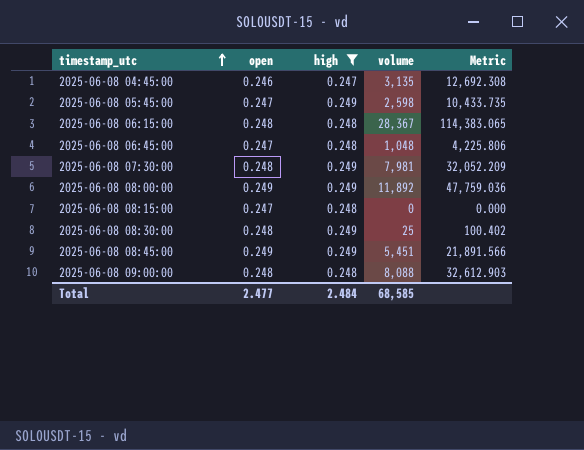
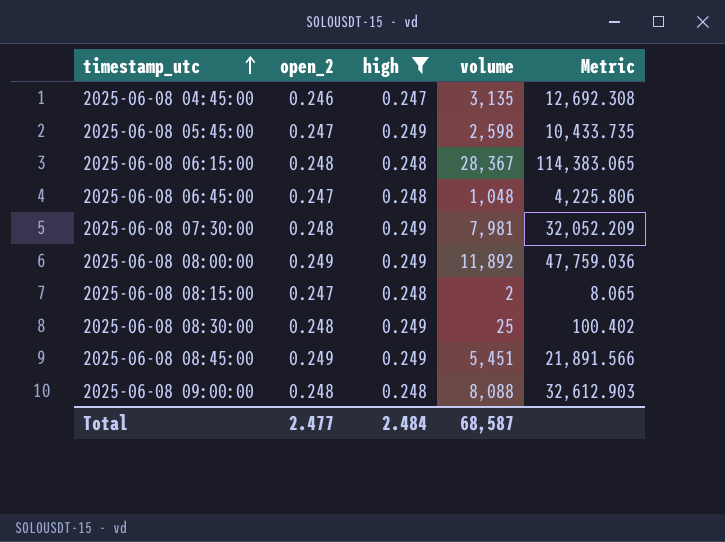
column name: open -> open_2
2025-06-08 08:15:00 | volume: 0 -> 2
2025-06-08 08:15:00 | Metric: 0.000 -> 8.065
Total | volume: 68,585 -> 68,587

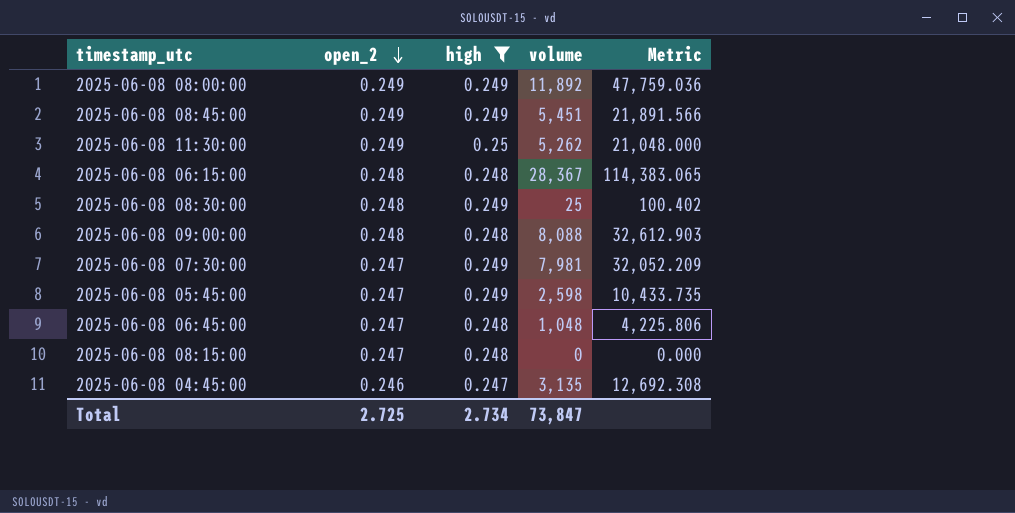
row order: timestamp_utc ascending -> open_2 descending
row 2025-06-08 11:30:00: none -> 0.249 | 0.25 | 5,262 | 21,048.000
2025-06-08 07:30:00 | open_2: 0.248 -> 0.247
2025-06-08 08:15:00 | volume: 2 -> 0
2025-06-08 08:15:00 | Metric: 8.065 -> 0.000
Total | open_2: 2.477 -> 2.725
Total | high: 2.484 -> 2.734
Total | volume: 68,587 -> 73,847

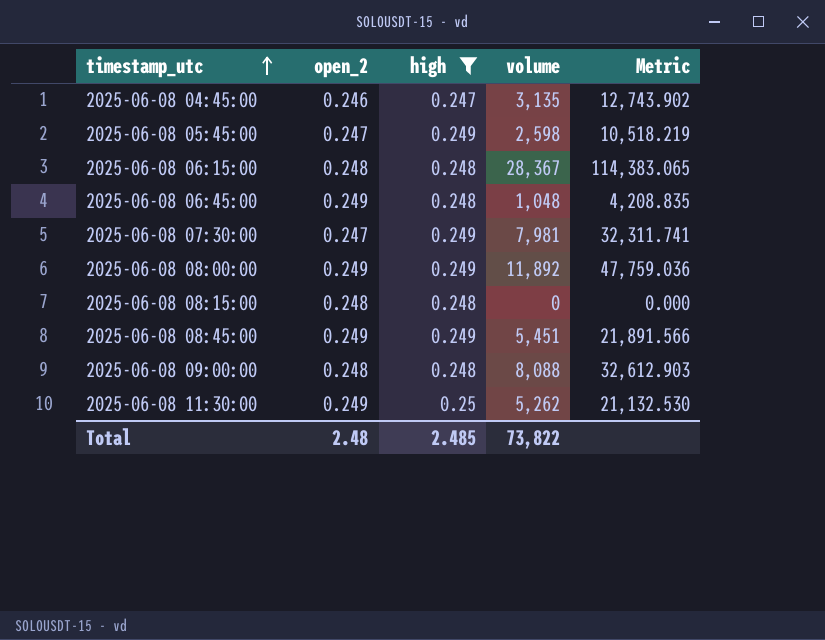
row order: open_2 descending -> timestamp_utc ascending
column Metric | formula: [volume] / [high] -> [volume] / [open_2]
row 2025-06-08 08:30:00: 0.248 | 0.249 | 25 | 100.402 -> none
2025-06-08 06:45:00 | open_2: 0.247 -> 0.249
2025-06-08 08:15:00 | open_2: 0.247 -> 0.248
Total | open_2: 2.725 -> 2.48
Total | high: 2.734 -> 2.485
Total | volume: 73,847 -> 73,822

